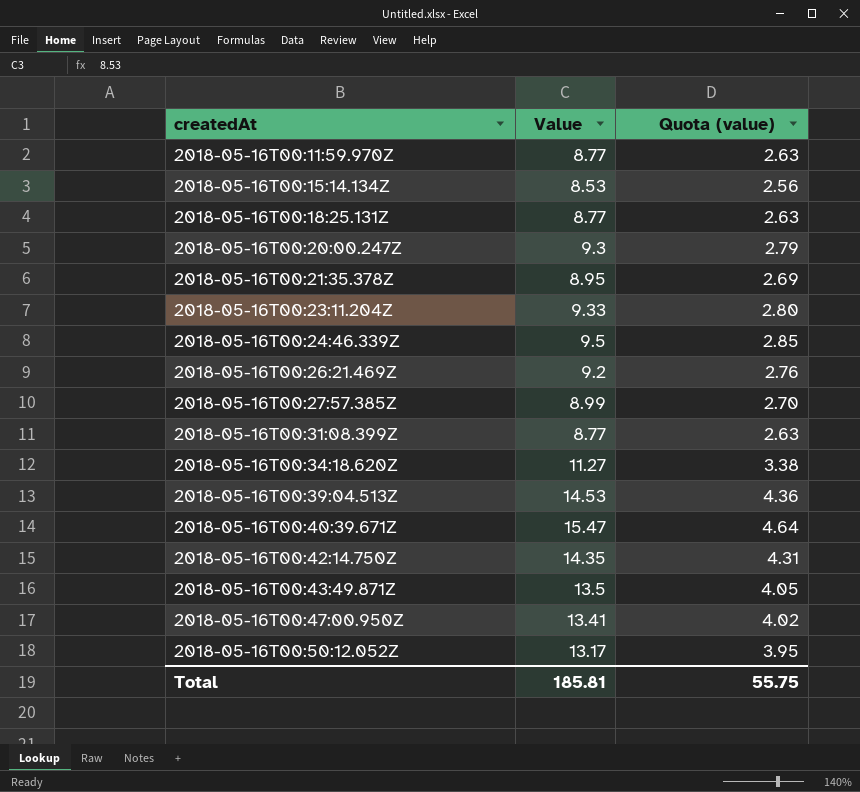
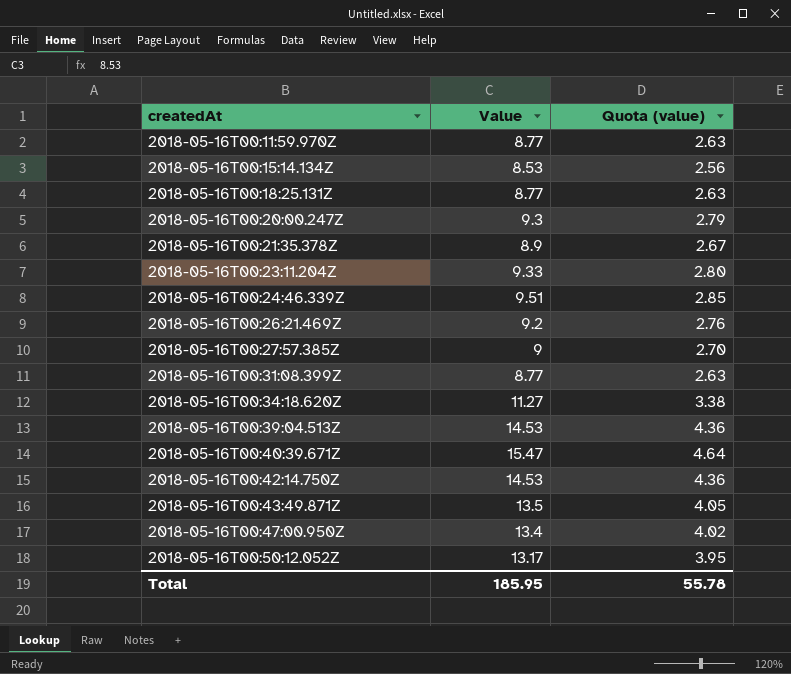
2018-05-16T00:21:35.378Z | Value: 8.95 -> 8.9
2018-05-16T00:21:35.378Z | Quota (value): 2.69 -> 2.67
2018-05-16T00:24:46.339Z | Value: 9.5 -> 9.51
2018-05-16T00:27:57.385Z | Value: 8.99 -> 9
2018-05-16T00:42:14.750Z | Value: 14.35 -> 14.53
2018-05-16T00:42:14.750Z | Quota (value): 4.31 -> 4.36
2018-05-16T00:47:00.950Z | Value: 13.41 -> 13.4
Total | Value: 185.81 -> 185.95
Total | Quota (value): 55.75 -> 55.78

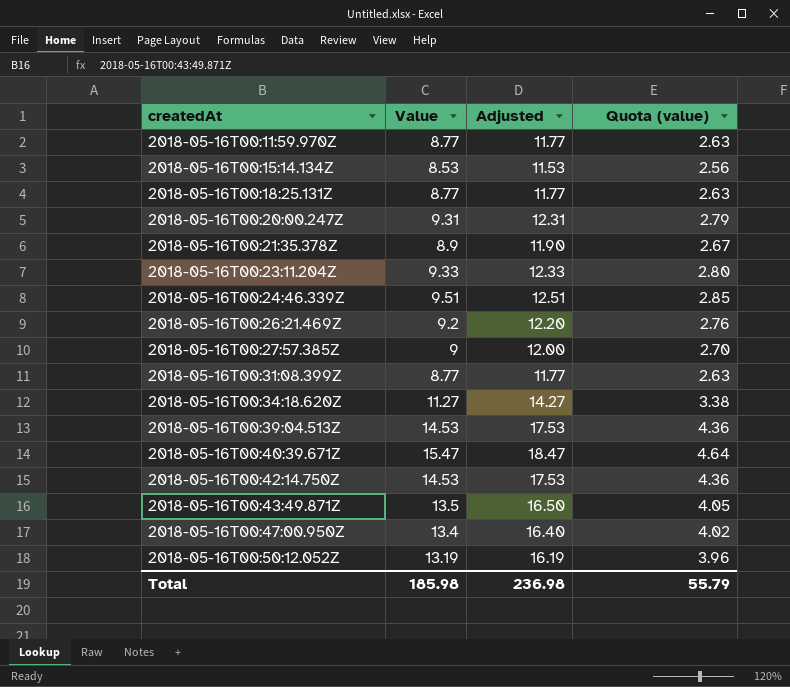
column Adjusted | formula: none -> [Value] + 3
2018-05-16T00:20:00.247Z | Value: 9.3 -> 9.31
2018-05-16T00:50:12.052Z | Value: 13.17 -> 13.19
2018-05-16T00:50:12.052Z | Quota (value): 3.95 -> 3.96
Total | Value: 185.95 -> 185.98
Total | Quota (value): 55.78 -> 55.79

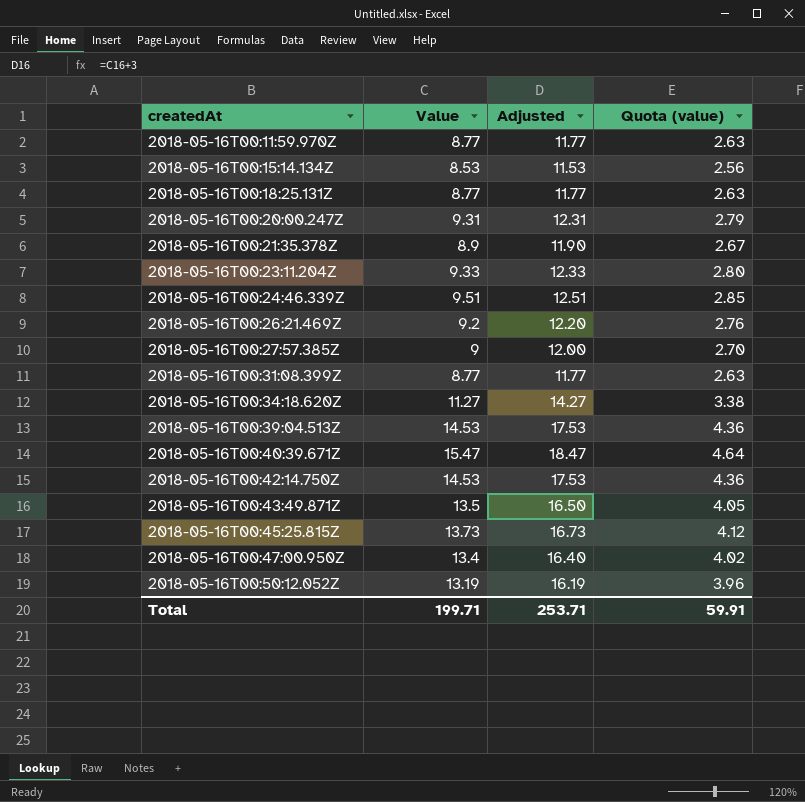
row 2018-05-16T00:45:25.815Z: none -> 13.73 | 16.73 | 4.12
Total | Value: 185.98 -> 199.71
Total | Adjusted: 236.98 -> 253.71
Total | Quota (value): 55.79 -> 59.91

